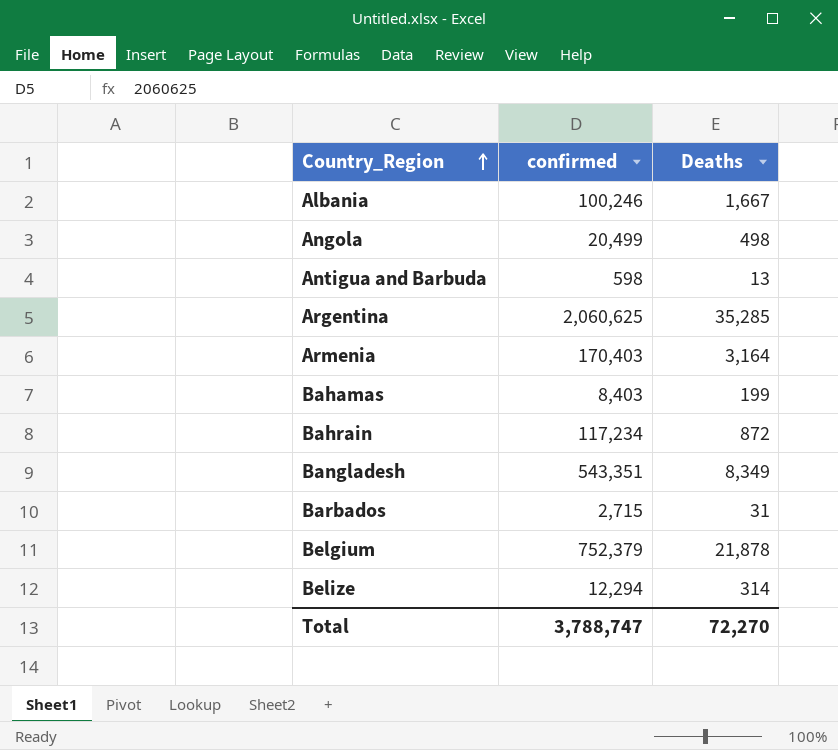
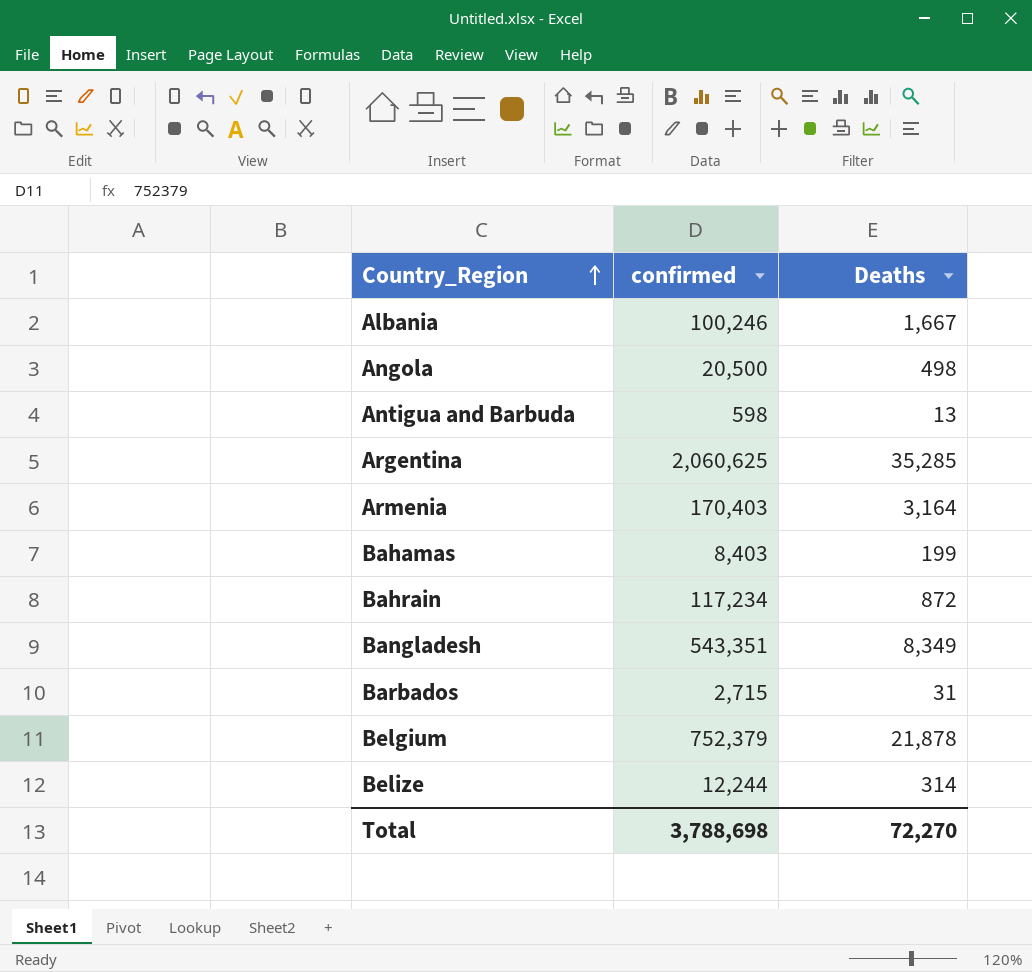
Angola | confirmed: 20,499 -> 20,500
Belize | confirmed: 12,294 -> 12,244
Total | confirmed: 3,788,747 -> 3,788,698

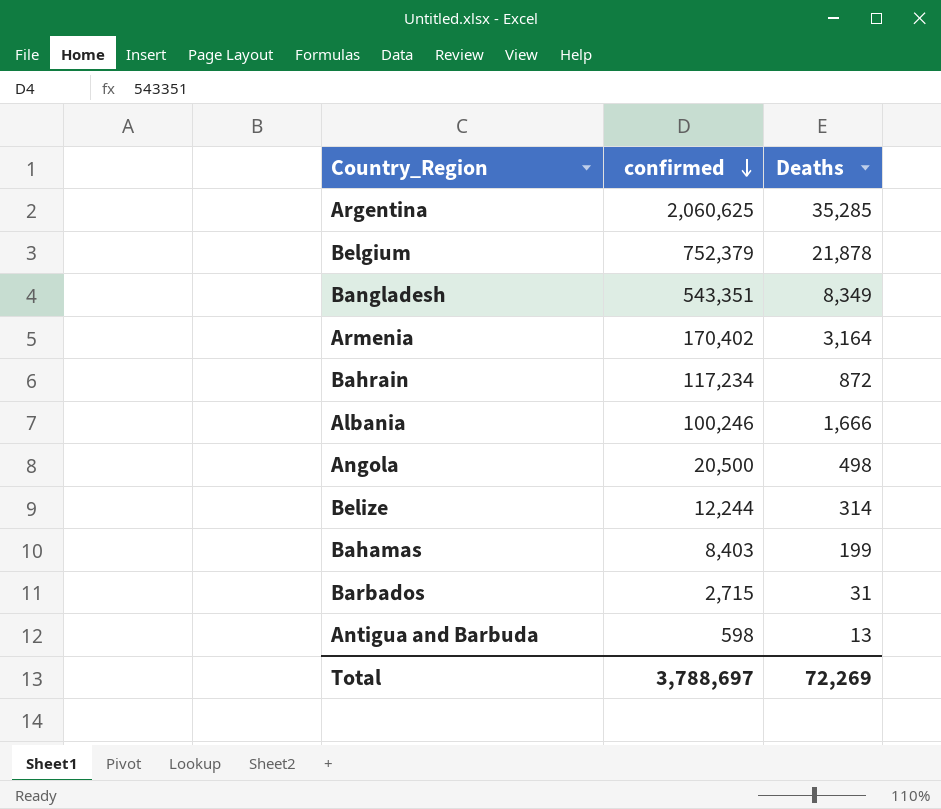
row order: Country_Region ascending -> confirmed descending
Armenia | confirmed: 170,403 -> 170,402
Albania | Deaths: 1,667 -> 1,666
Total | confirmed: 3,788,698 -> 3,788,697
Total | Deaths: 72,270 -> 72,269

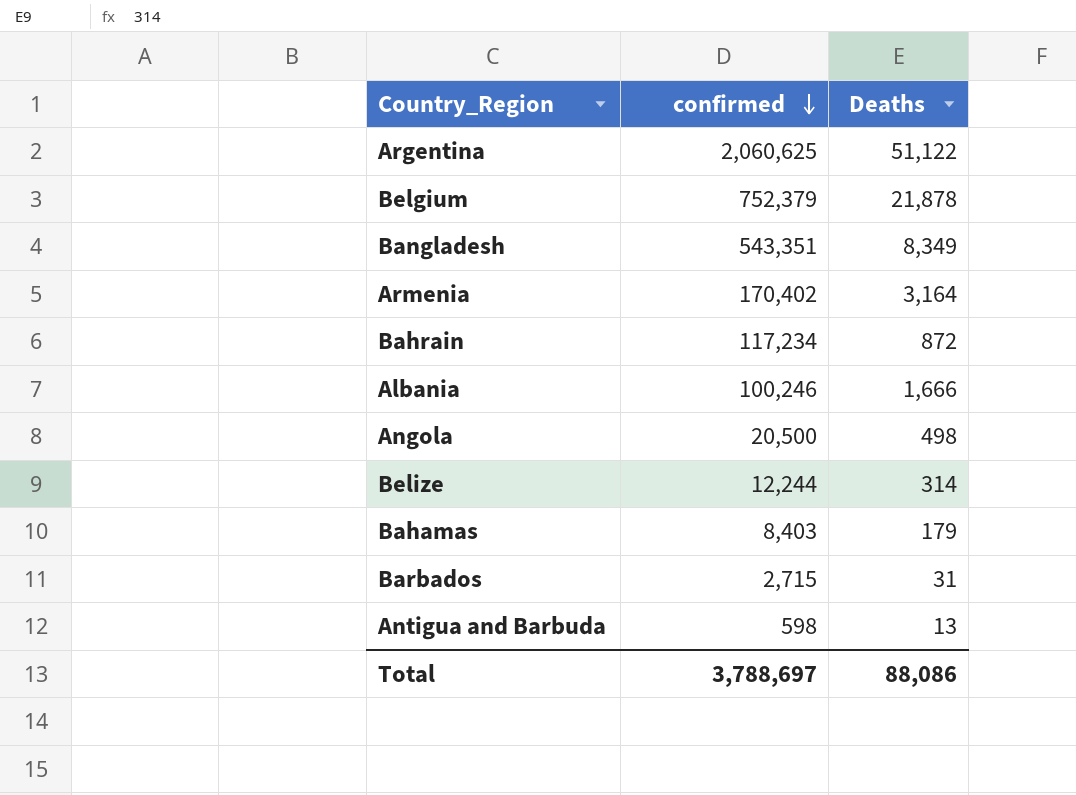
Argentina | Deaths: 35,285 -> 51,122
Bahamas | Deaths: 199 -> 179
Total | Deaths: 72,269 -> 88,086

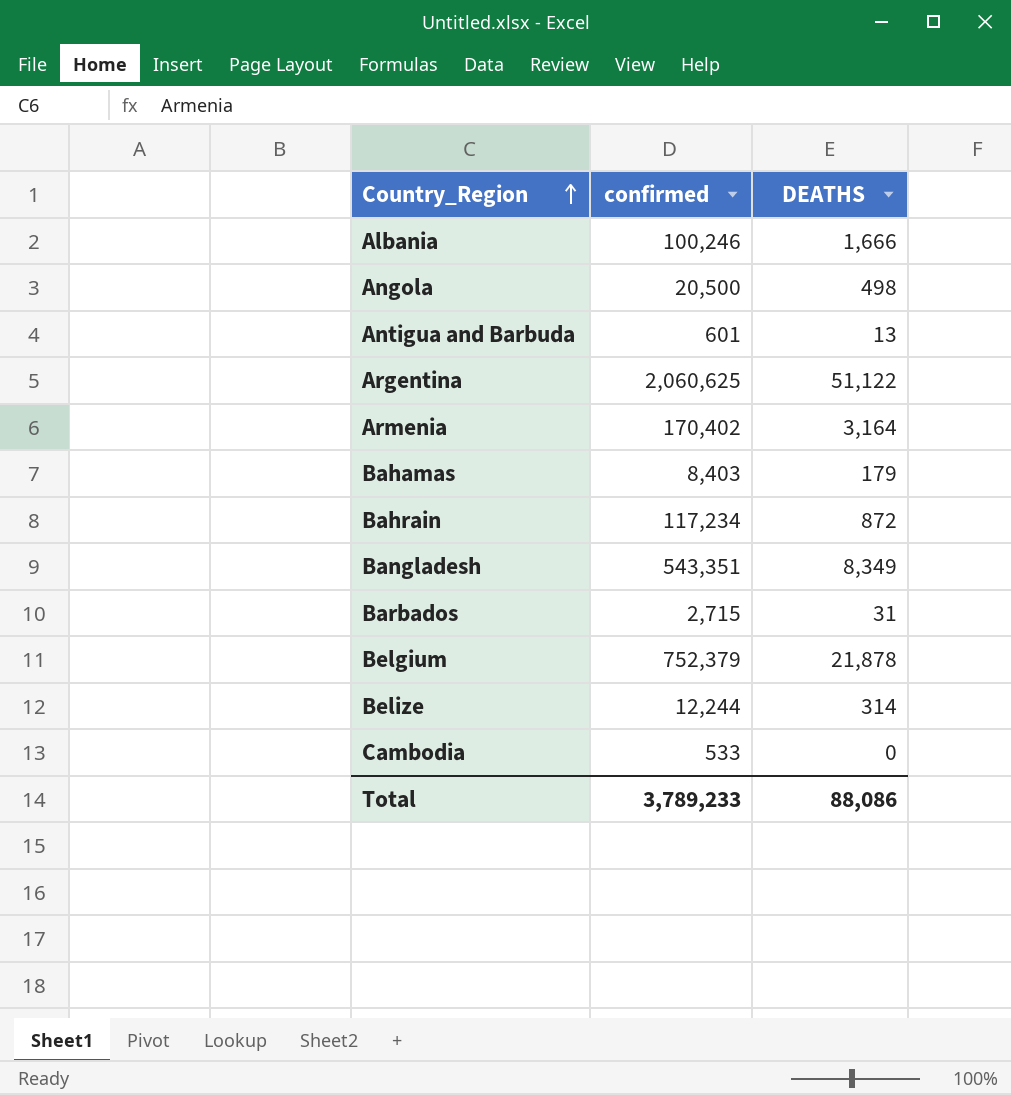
row order: confirmed descending -> Country_Region ascending
column name: Deaths -> DEATHS
Antigua and Barbuda | confirmed: 598 -> 601
row Cambodia: none -> 533 | 0
Total | confirmed: 3,788,697 -> 3,789,233

